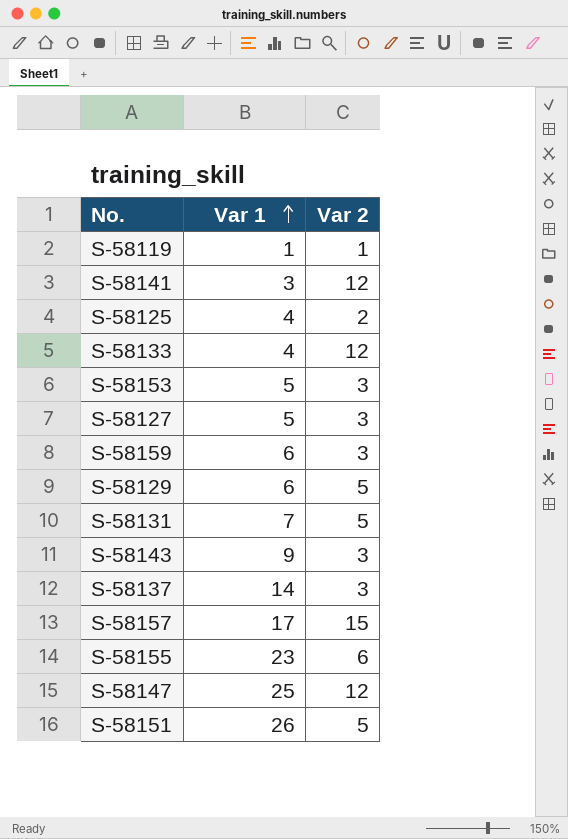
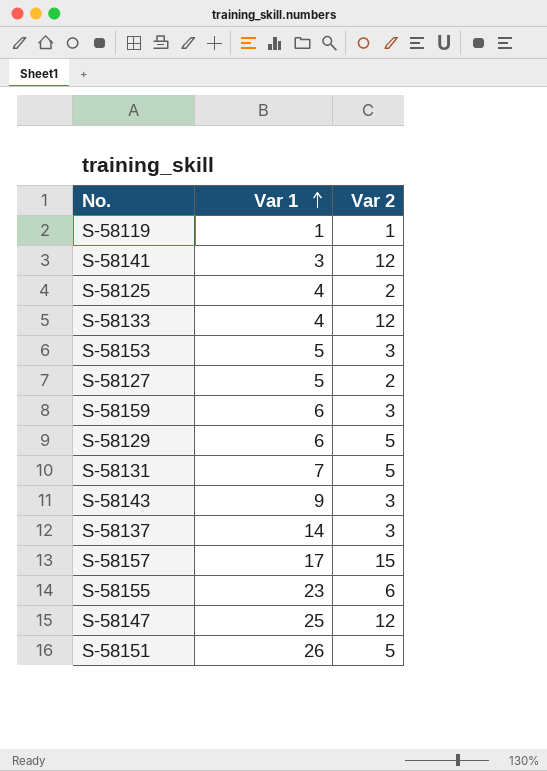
S-58127 | Var 2: 3 -> 2

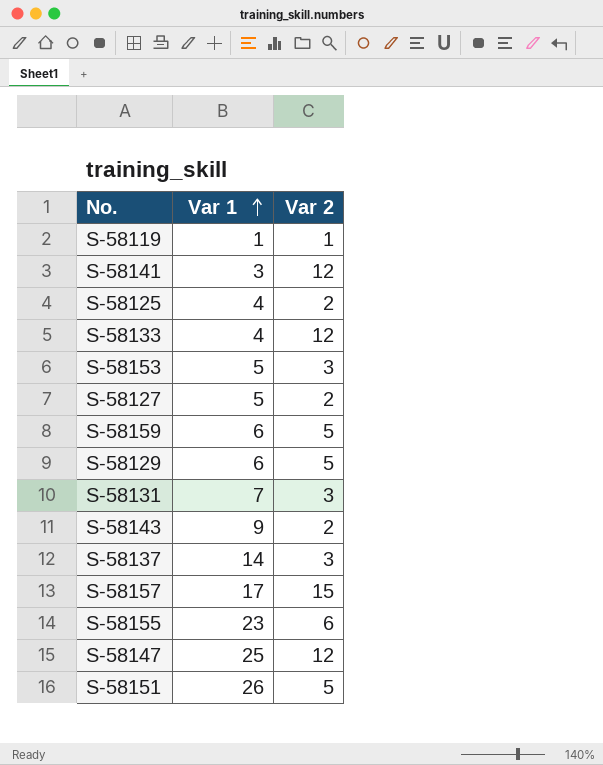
S-58159 | Var 2: 3 -> 5
S-58131 | Var 2: 5 -> 3
S-58143 | Var 2: 3 -> 2

